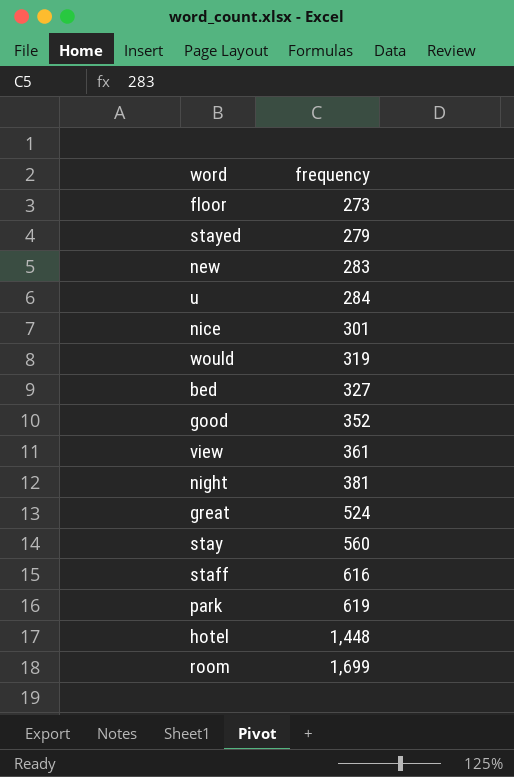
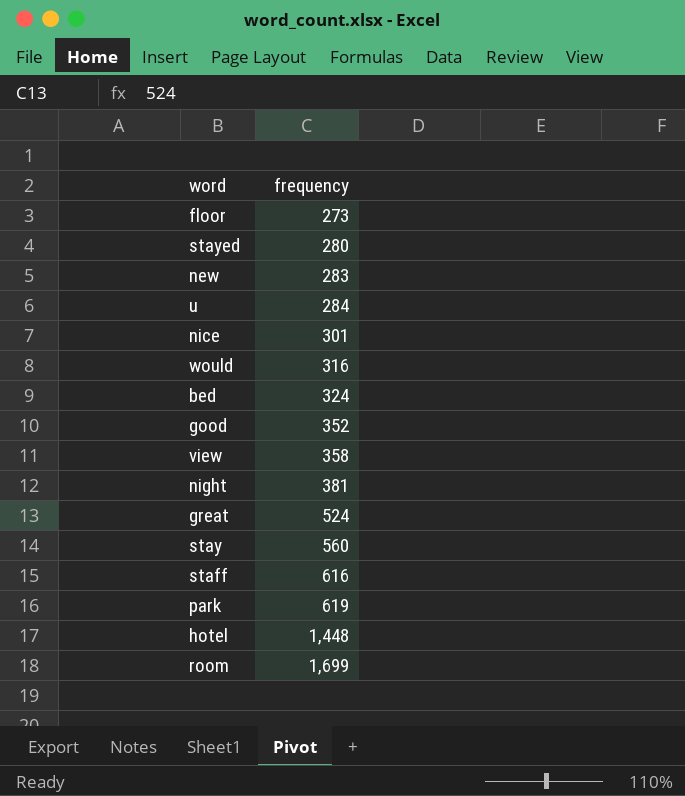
stayed | frequency: 279 -> 280
would | frequency: 319 -> 316
bed | frequency: 327 -> 324
view | frequency: 361 -> 358

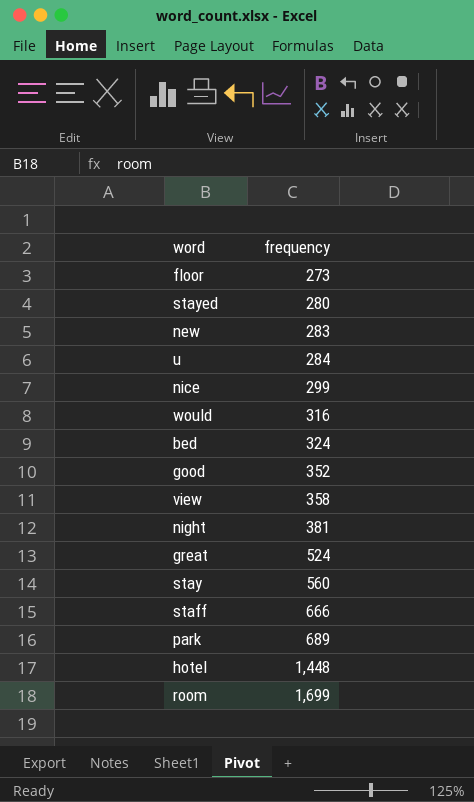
nice | frequency: 301 -> 299
staff | frequency: 616 -> 666
park | frequency: 619 -> 689

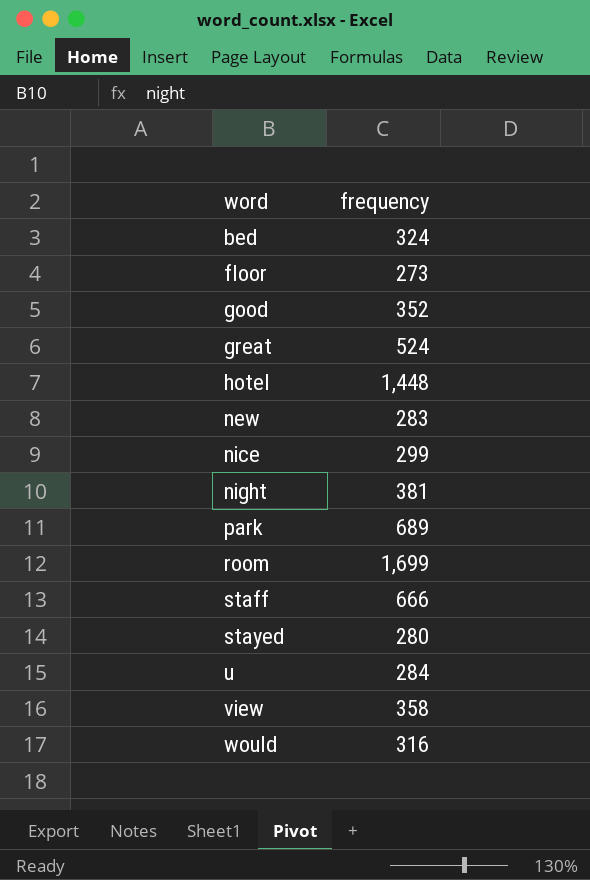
row order: frequency ascending -> word ascending
row stay: 560 -> none

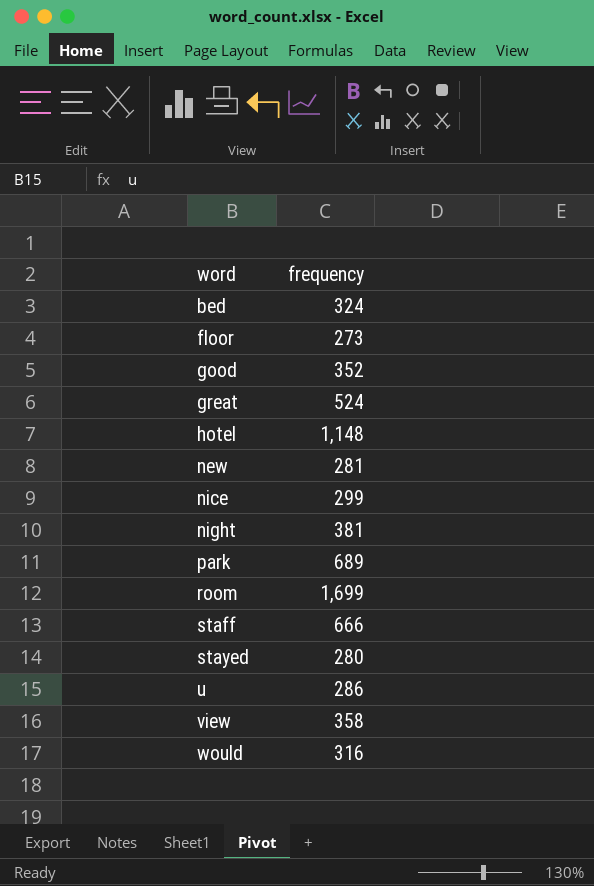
hotel | frequency: 1,448 -> 1,148
new | frequency: 283 -> 281
u | frequency: 284 -> 286

